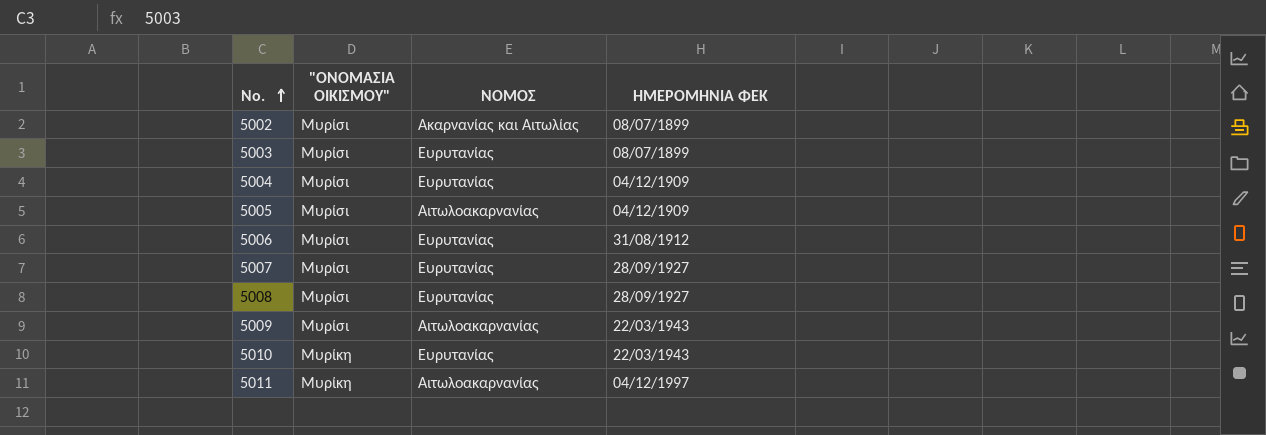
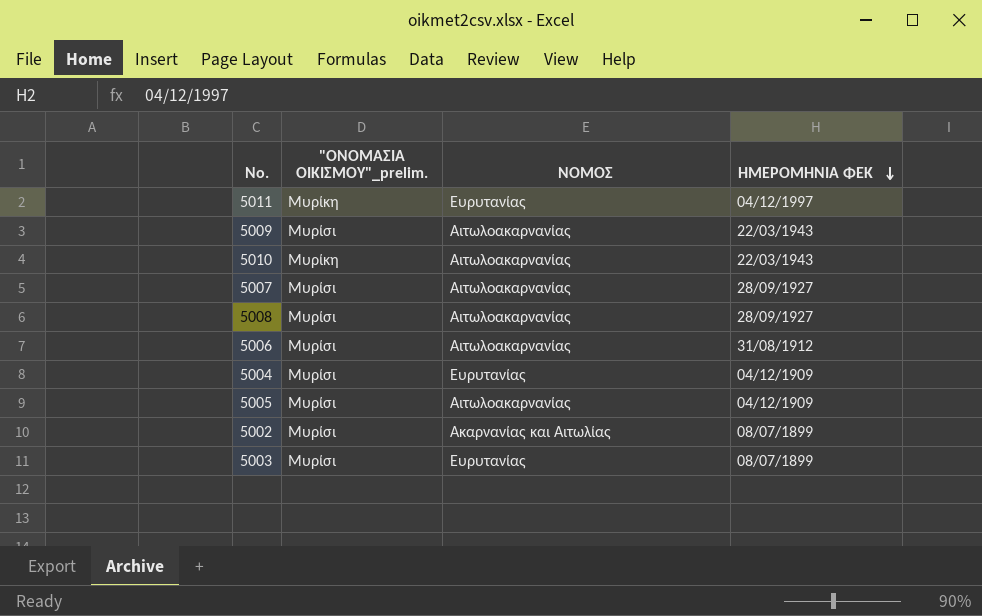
row order: No. ascending -> ΗΜΕΡΟΜΗΝΙΑ ΦΕΚ descending
column name: "ΟΝΟΜΑΣΙΑ ΟΙΚΙΣΜΟΥ" -> "ΟΝΟΜΑΣΙΑ ΟΙΚΙΣΜΟΥ"_prelim.
5011 | ΝΟΜΟΣ: Αιτωλοακαρνανίας -> Ευρυτανίας
5010 | ΝΟΜΟΣ: Ευρυτανίας -> Αιτωλοακαρνανίας
5007 | ΝΟΜΟΣ: Ευρυτανίας -> Αιτωλοακαρνανίας
5008 | ΝΟΜΟΣ: Ευρυτανίας -> Αιτωλοακαρνανίας
5006 | ΝΟΜΟΣ: Ευρυτανίας -> Αιτωλοακαρνανίας

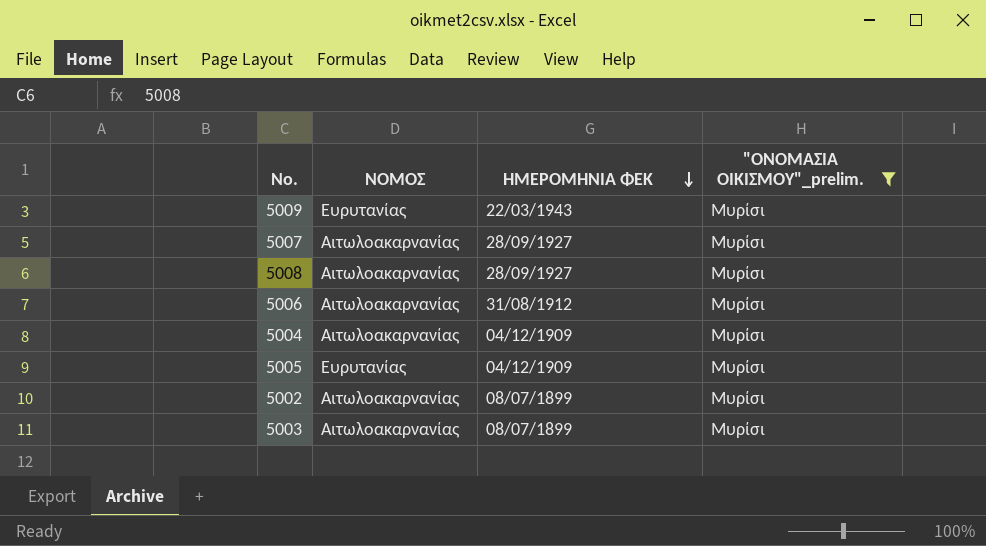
filter: none -> "ΟΝΟΜΑΣΙΑ ΟΙΚΙΣΜΟΥ"_prelim. = Μυρίσι
column "ΟΝΟΜΑΣΙΑ ΟΙΚΙΣΜΟΥ"_prelim. | position: 2 -> 4
5009 | ΝΟΜΟΣ: Αιτωλοακαρνανίας -> Ευρυτανίας
5004 | ΝΟΜΟΣ: Ευρυτανίας -> Αιτωλοακαρνανίας
5005 | ΝΟΜΟΣ: Αιτωλοακαρνανίας -> Ευρυτανίας
5002 | ΝΟΜΟΣ: Ακαρνανίας και Αιτωλίας -> Αιτωλοακαρνανίας
5003 | ΝΟΜΟΣ: Ευρυτανίας -> Αιτωλοακαρνανίας

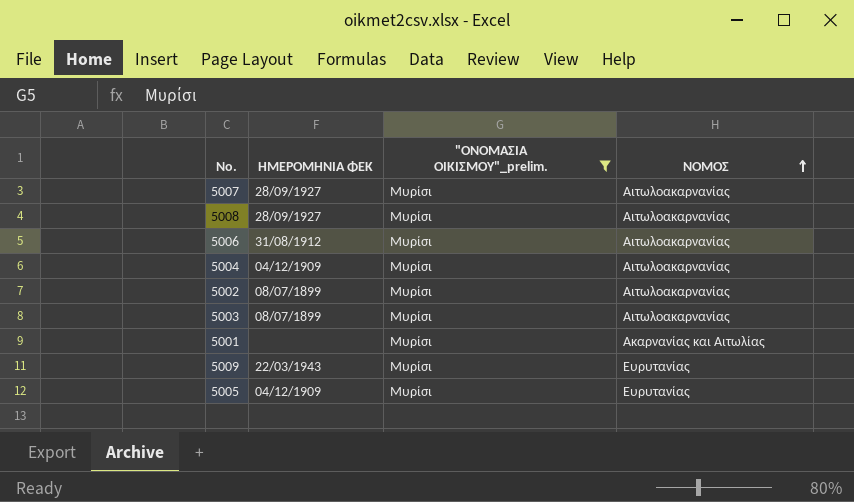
row order: ΗΜΕΡΟΜΗΝΙΑ ΦΕΚ descending -> ΝΟΜΟΣ ascending
column ΝΟΜΟΣ | position: 2 -> 4
row 5001: none -> none | Μυρίσι | Ακαρνανίας και Αιτωλίας

